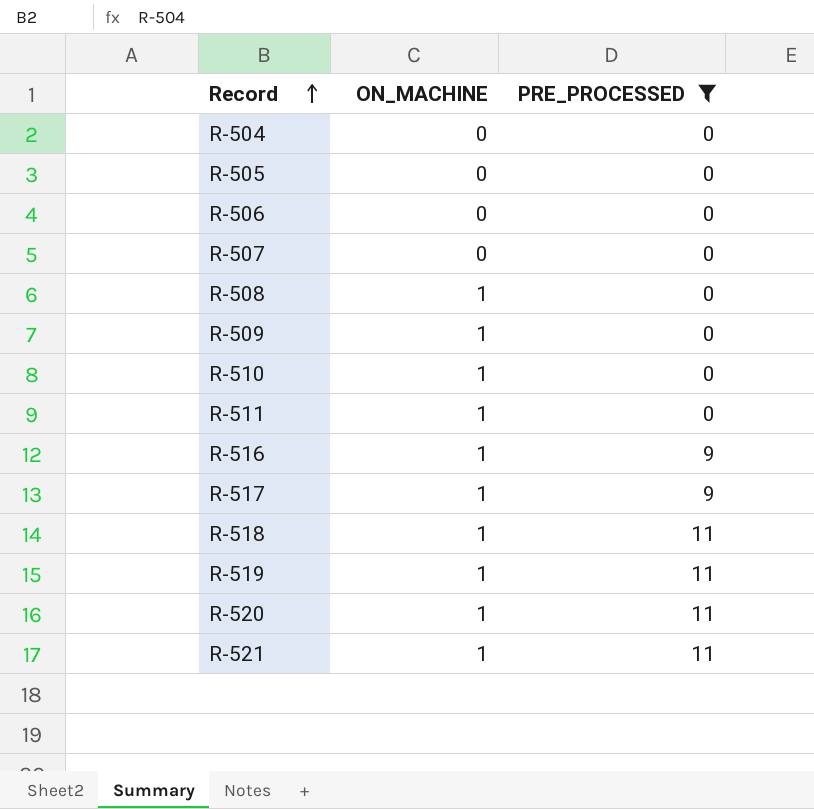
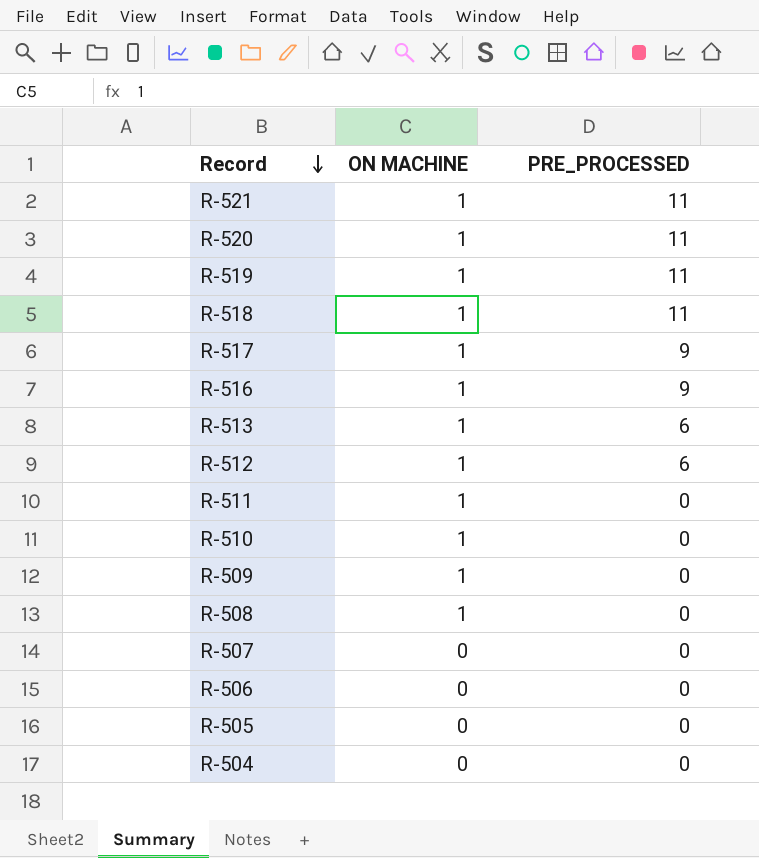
filter: PRE_PROCESSED != 6 -> none
row order: Record ascending -> Record descending
column name: ON_MACHINE -> ON MACHINE

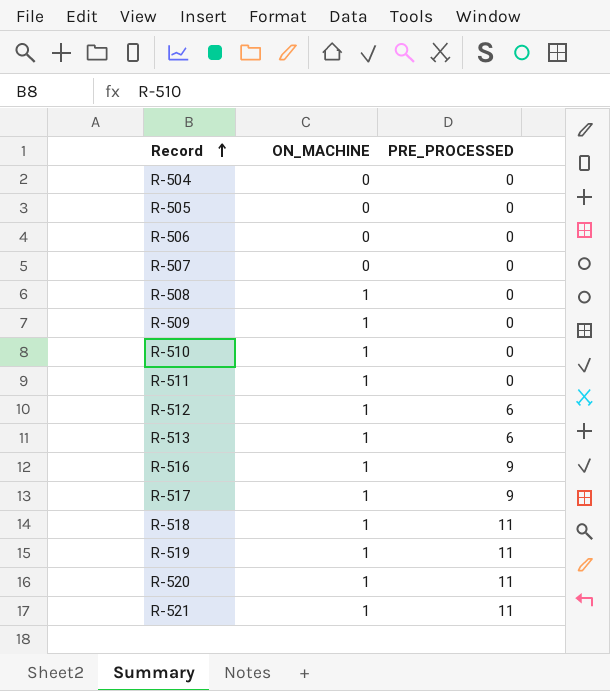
row order: Record descending -> Record ascending
column name: ON MACHINE -> ON_MACHINE

